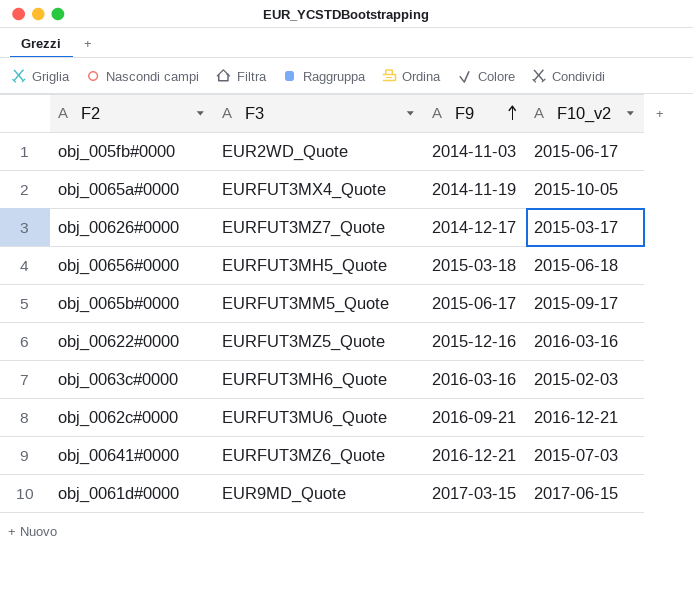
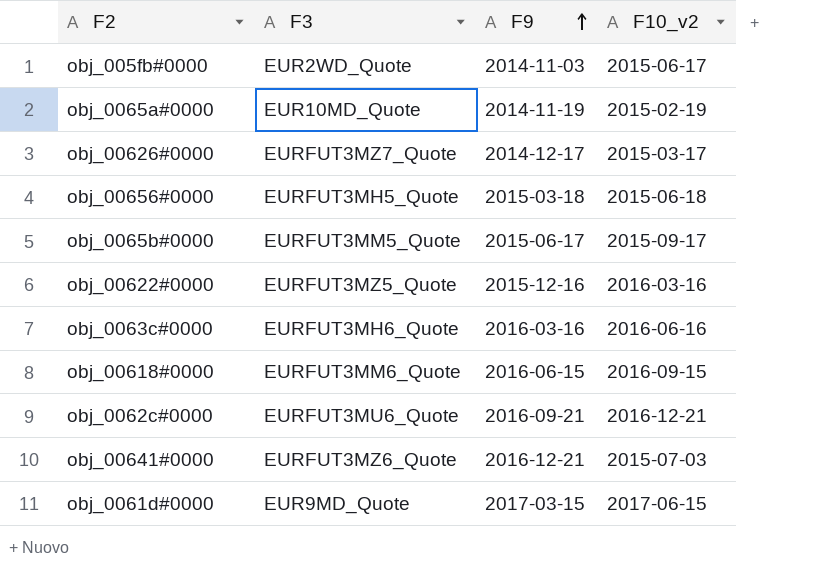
obj_0065a#0000 | F3: EURFUT3MX4_Quote -> EUR10MD_Quote
obj_0065a#0000 | F10_v2: 2015-10-05 -> 2015-02-19
obj_0063c#0000 | F10_v2: 2015-02-03 -> 2016-06-16
row obj_00618#0000: none -> EURFUT3MM6_Quote | 2016-06-15 | 2016-09-15

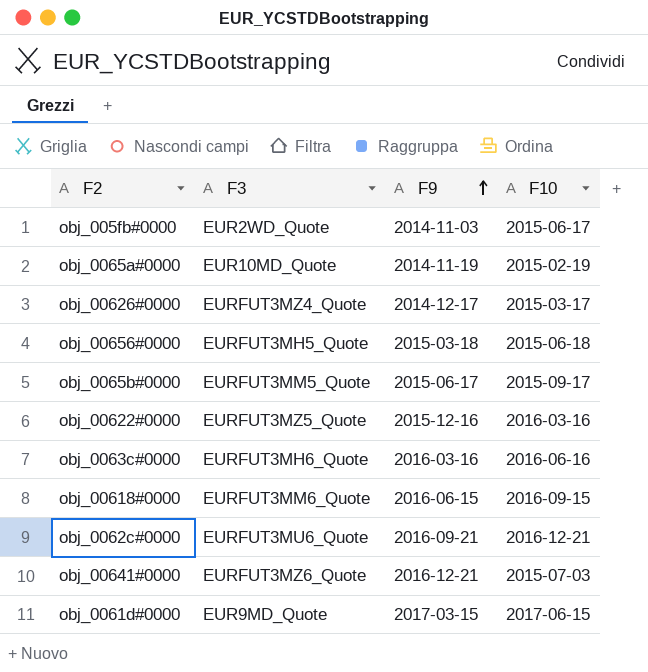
column name: F10_v2 -> F10
obj_00626#0000 | F3: EURFUT3MZ7_Quote -> EURFUT3MZ4_Quote

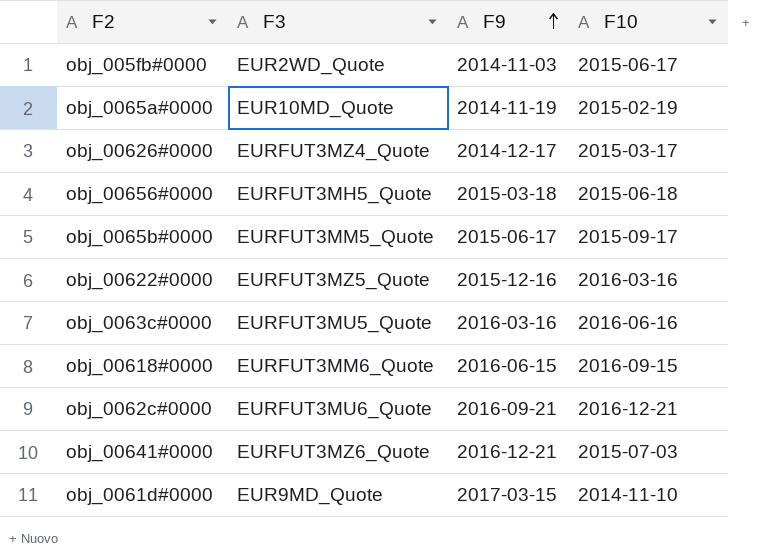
obj_0063c#0000 | F3: EURFUT3MH6_Quote -> EURFUT3MU5_Quote
obj_0061d#0000 | F10: 2017-06-15 -> 2014-11-10

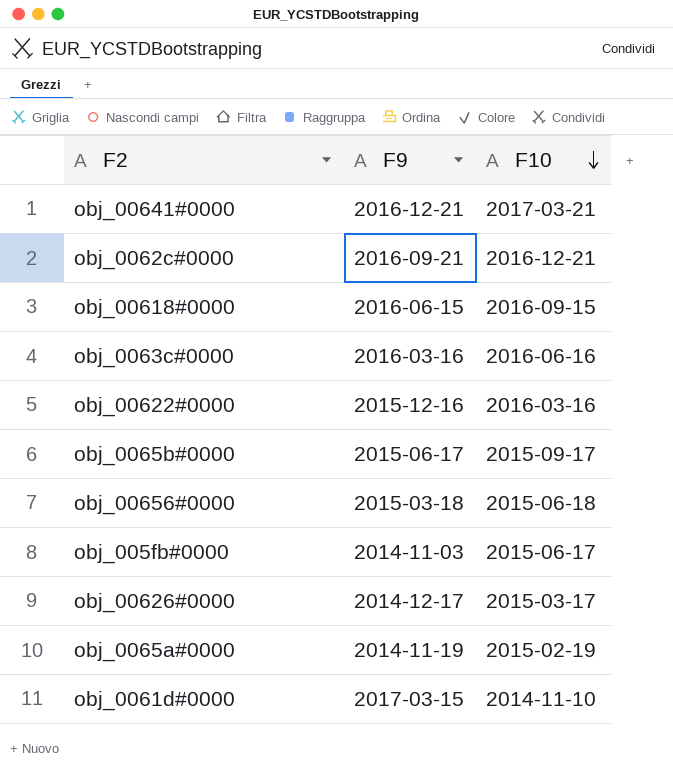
row order: F9 ascending -> F10 descending
column F3 | position: 2 -> none
obj_00641#0000 | F10: 2015-07-03 -> 2017-03-21

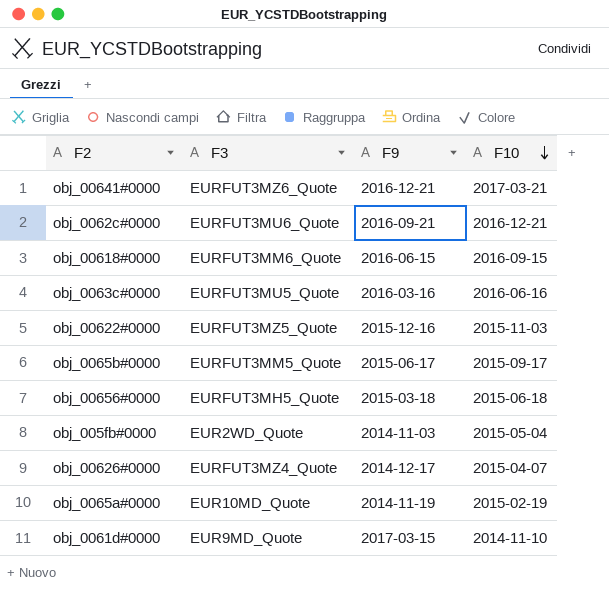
column F3 | position: none -> 2
obj_00622#0000 | F10: 2016-03-16 -> 2015-11-03
obj_005fb#0000 | F10: 2015-06-17 -> 2015-05-04
obj_00626#0000 | F10: 2015-03-17 -> 2015-04-07

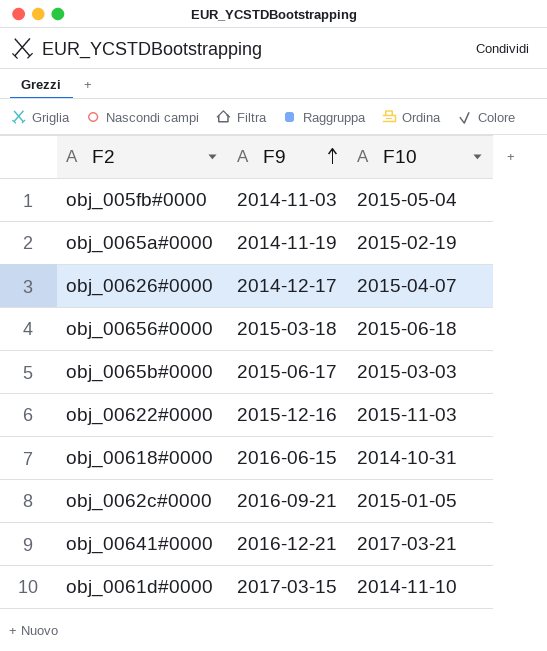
row order: F10 descending -> F9 ascending
column F3 | position: 2 -> none
row obj_0063c#0000: EURFUT3MU5_Quote | 2016-03-16 | 2016-06-16 -> none
obj_0065b#0000 | F10: 2015-09-17 -> 2015-03-03
obj_00618#0000 | F10: 2016-09-15 -> 2014-10-31
obj_0062c#0000 | F10: 2016-12-21 -> 2015-01-05

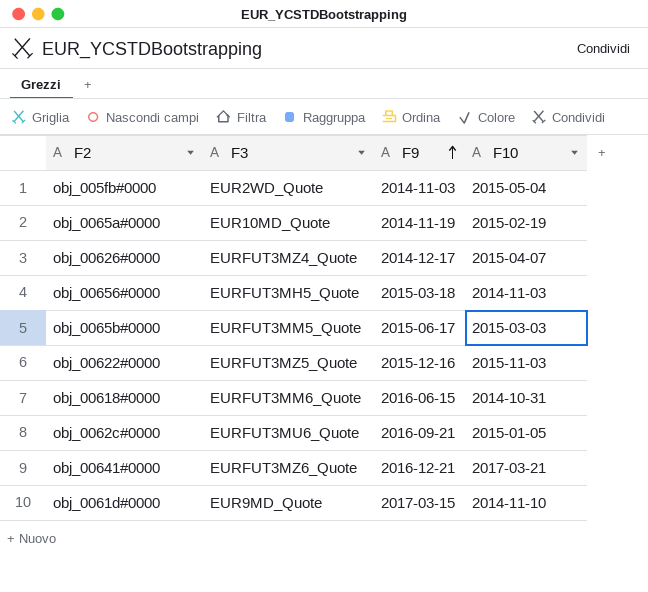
column F3 | position: none -> 2
obj_00656#0000 | F10: 2015-06-18 -> 2014-11-03

